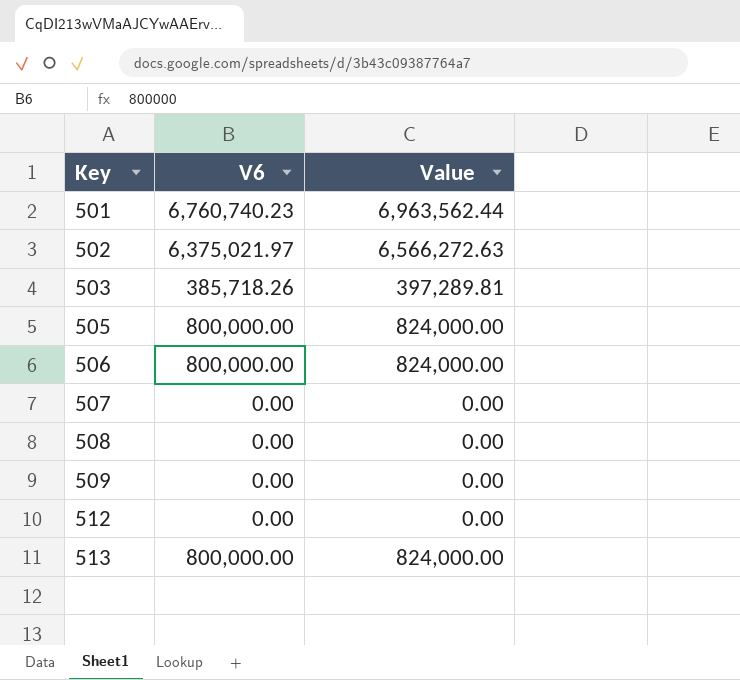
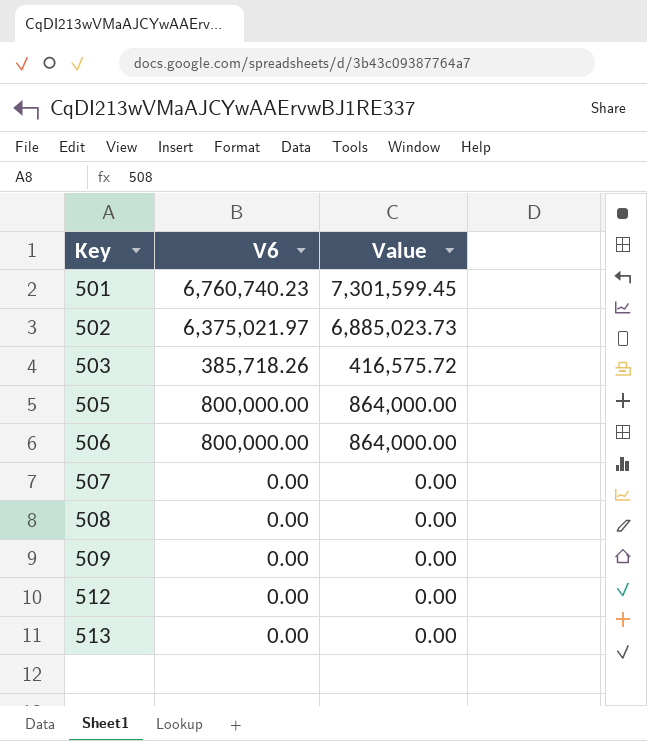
column Value | formula: [V6] * 1.03 -> [V6] * 1.08
513 | V6: 800,000.00 -> 0.00

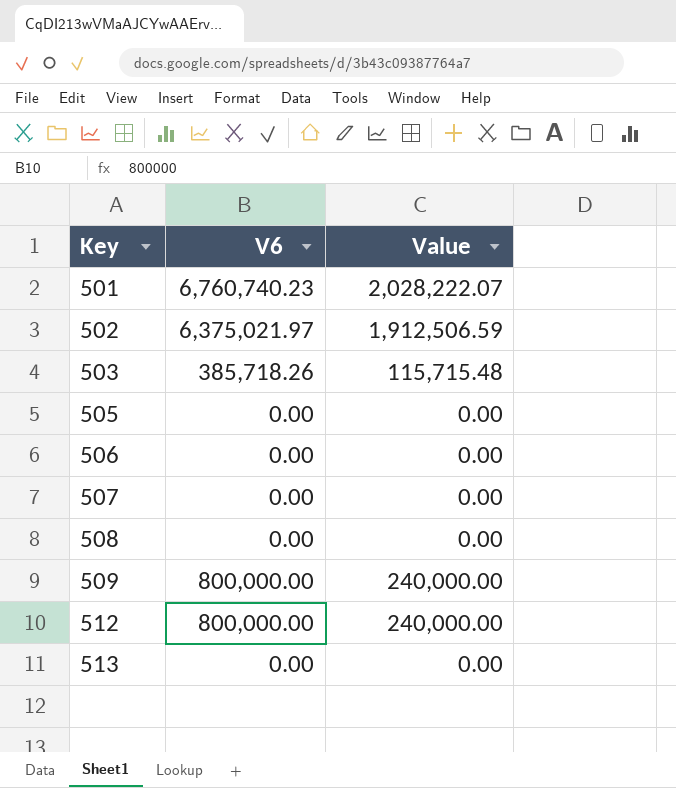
column Value | formula: [V6] * 1.08 -> [V6] * 0.3
505 | V6: 800,000.00 -> 0.00
506 | V6: 800,000.00 -> 0.00
509 | V6: 0.00 -> 800,000.00
512 | V6: 0.00 -> 800,000.00

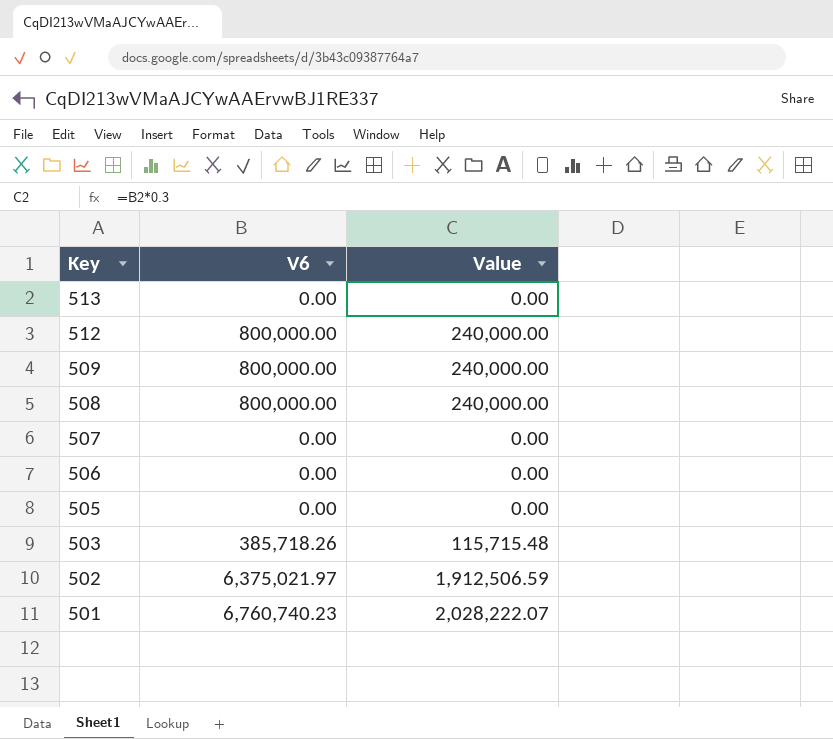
row order: Key ascending -> Key descending
508 | V6: 0.00 -> 800,000.00
508 | Value: 0.00 -> 240,000.00

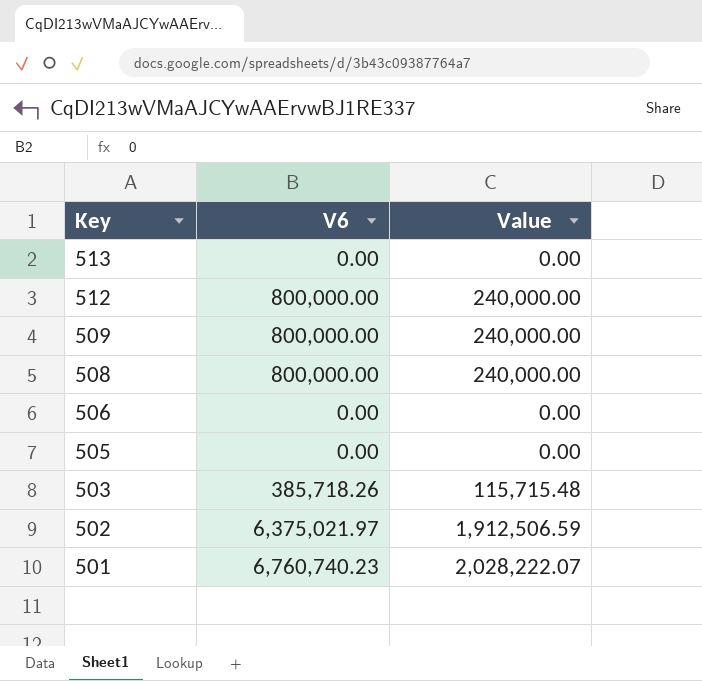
row 507: 0.00 | 0.00 -> none

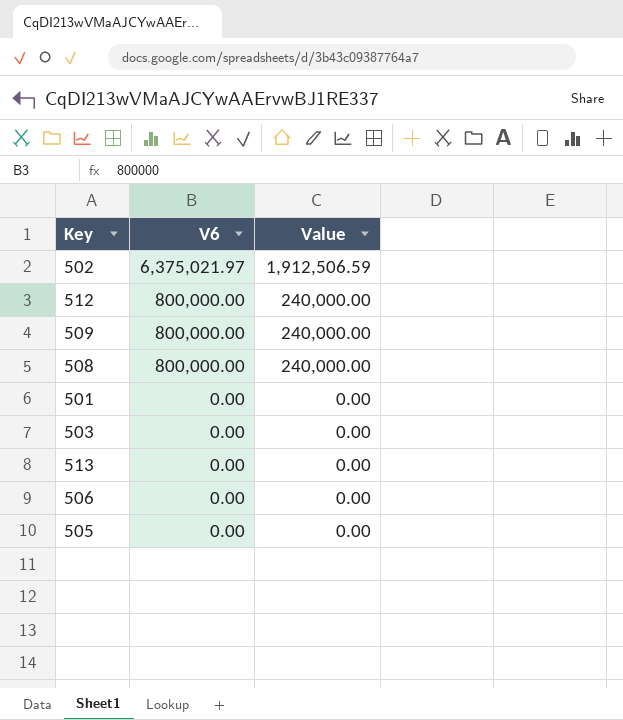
row order: Key descending -> V6 descending
501 | V6: 6,760,740.23 -> 0.00
501 | Value: 2,028,222.07 -> 0.00
503 | V6: 385,718.26 -> 0.00
503 | Value: 115,715.48 -> 0.00

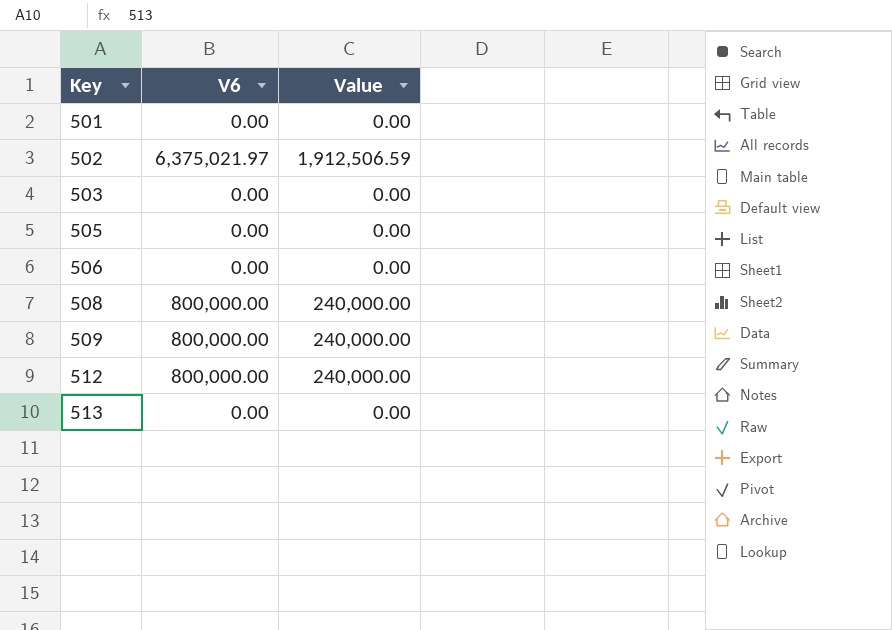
row order: V6 descending -> Key ascending

